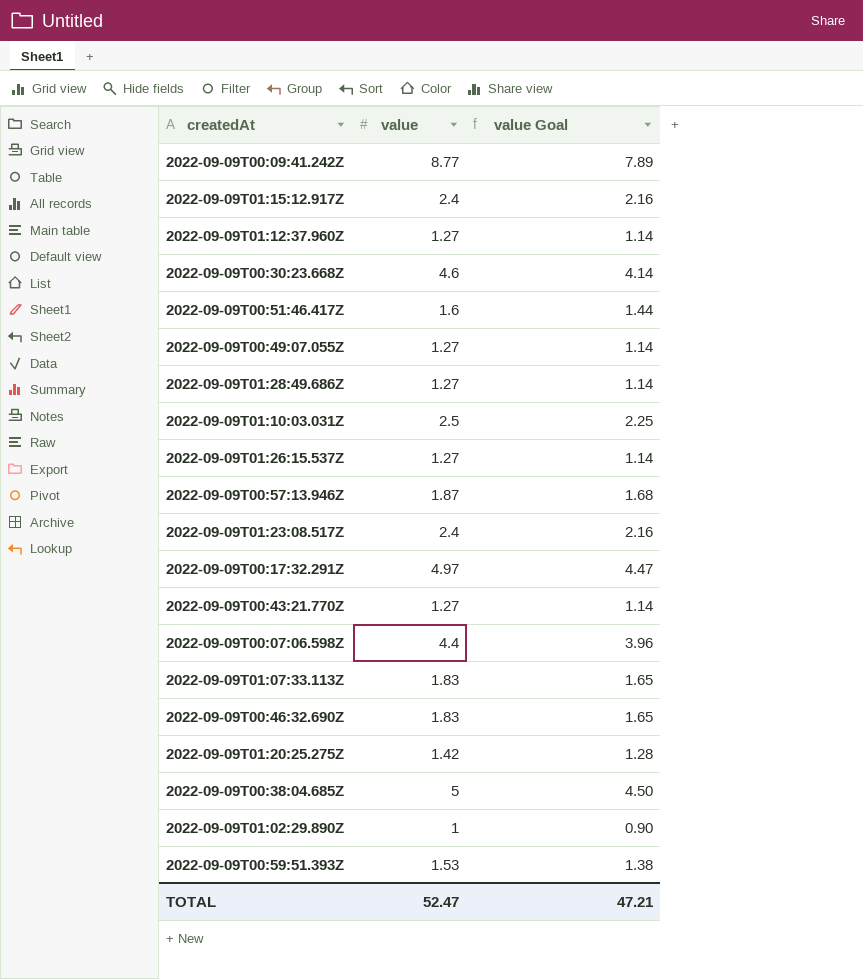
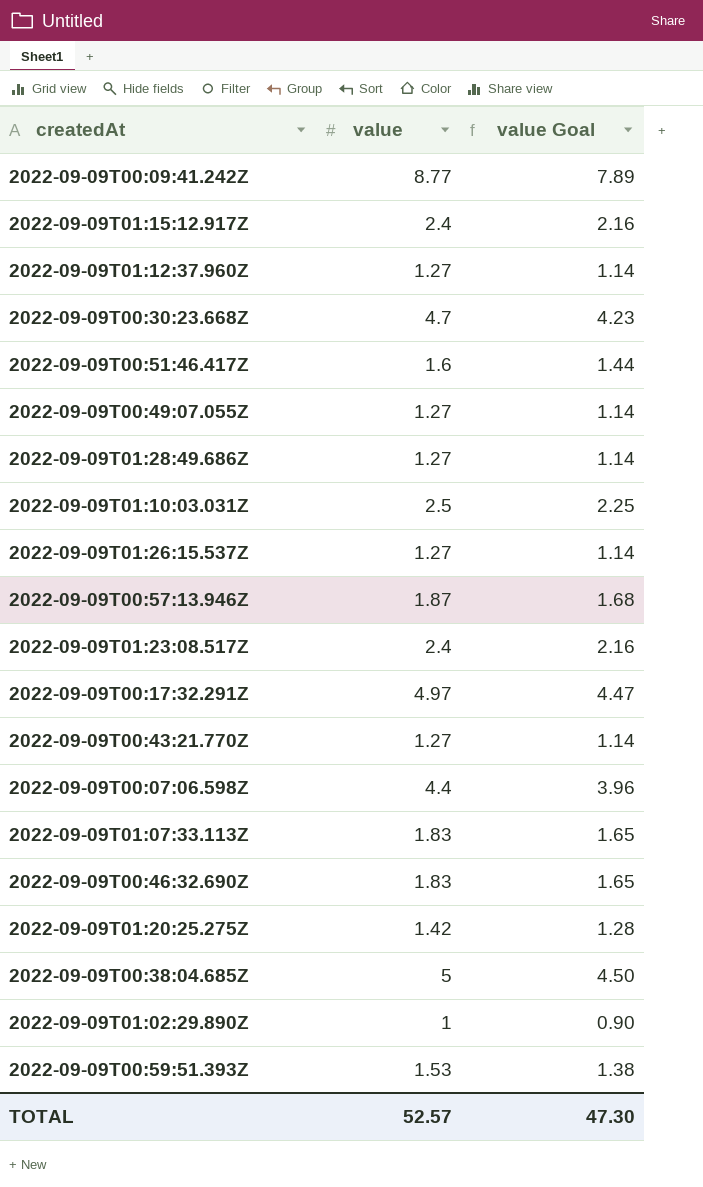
2022-09-09T00:30:23.668Z | value: 4.6 -> 4.7
2022-09-09T00:30:23.668Z | value Goal: 4.14 -> 4.23
TOTAL | value: 52.47 -> 52.57
TOTAL | value Goal: 47.21 -> 47.30

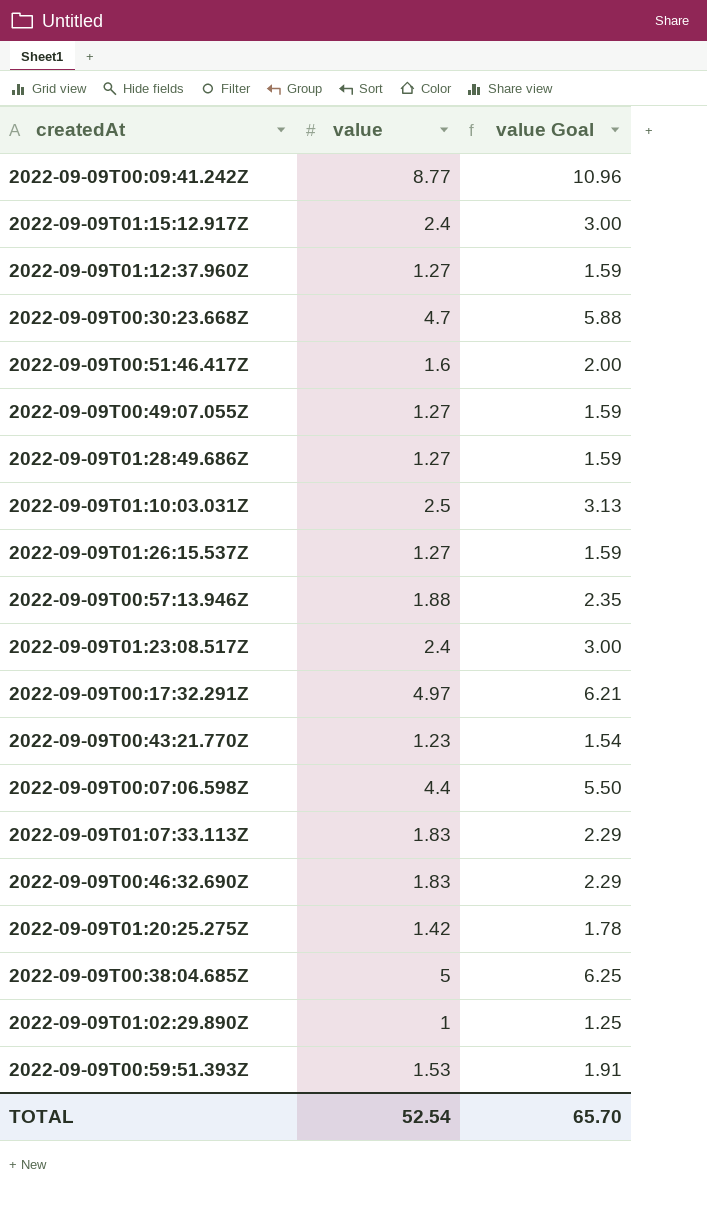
column value Goal | formula: [value] * 0.9 -> [value] * 1.25
2022-09-09T00:57:13.946Z | value: 1.87 -> 1.88
2022-09-09T00:43:21.770Z | value: 1.27 -> 1.23
TOTAL | value: 52.57 -> 52.54
TOTAL | value Goal: 47.30 -> 65.70

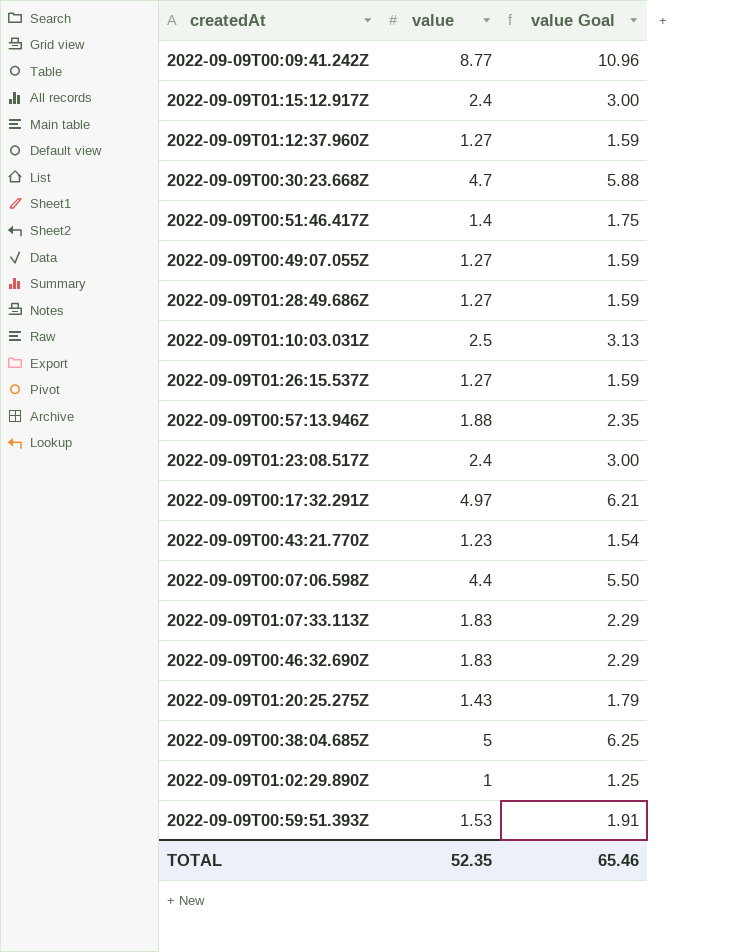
2022-09-09T00:51:46.417Z | value: 1.6 -> 1.4
2022-09-09T00:51:46.417Z | value Goal: 2.00 -> 1.75
2022-09-09T01:20:25.275Z | value: 1.42 -> 1.43
2022-09-09T01:20:25.275Z | value Goal: 1.78 -> 1.79
TOTAL | value: 52.54 -> 52.35
TOTAL | value Goal: 65.70 -> 65.46

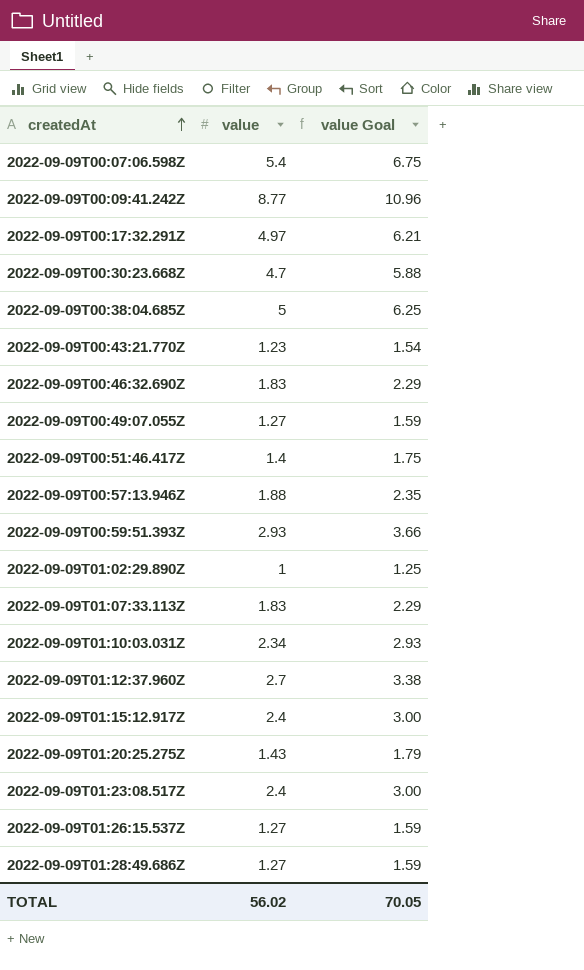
row order: none -> createdAt ascending
2022-09-09T00:07:06.598Z | value: 4.4 -> 5.4
2022-09-09T00:07:06.598Z | value Goal: 5.50 -> 6.75
2022-09-09T00:59:51.393Z | value: 1.53 -> 2.93
2022-09-09T00:59:51.393Z | value Goal: 1.91 -> 3.66
2022-09-09T01:10:03.031Z | value: 2.5 -> 2.34
2022-09-09T01:10:03.031Z | value Goal: 3.13 -> 2.93
2022-09-09T01:12:37.960Z | value: 1.27 -> 2.7
2022-09-09T01:12:37.960Z | value Goal: 1.59 -> 3.38
TOTAL | value: 52.35 -> 56.02
TOTAL | value Goal: 65.46 -> 70.05

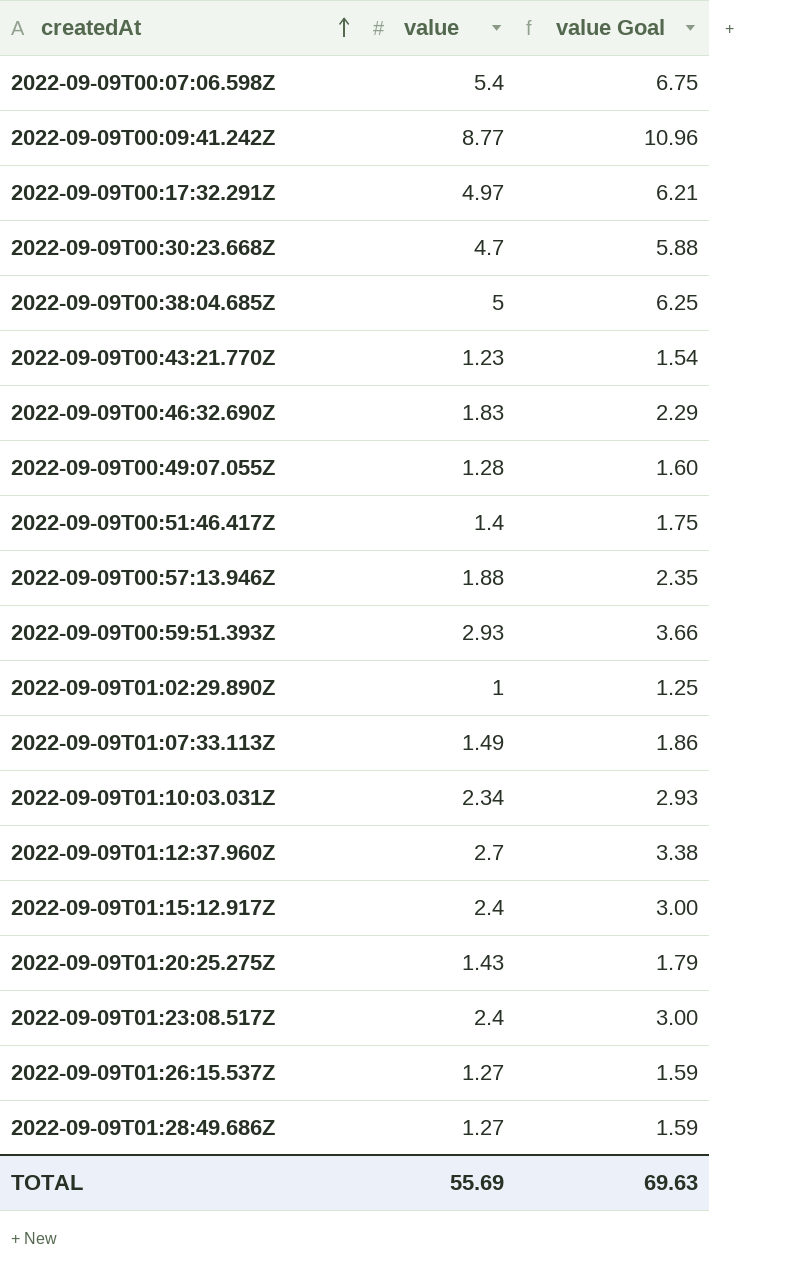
2022-09-09T00:49:07.055Z | value: 1.27 -> 1.28
2022-09-09T00:49:07.055Z | value Goal: 1.59 -> 1.60
2022-09-09T01:07:33.113Z | value: 1.83 -> 1.49
2022-09-09T01:07:33.113Z | value Goal: 2.29 -> 1.86
TOTAL | value: 56.02 -> 55.69
TOTAL | value Goal: 70.05 -> 69.63

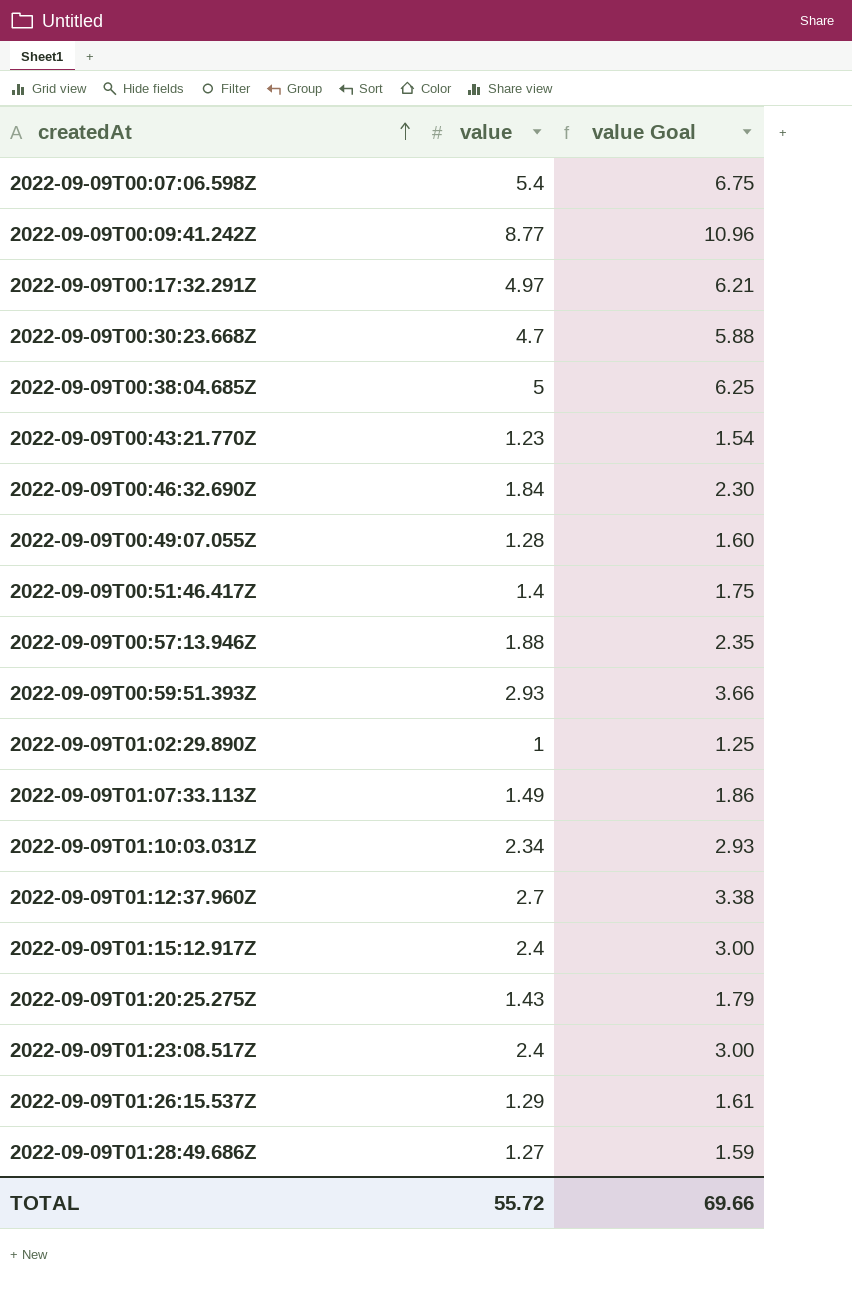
2022-09-09T00:46:32.690Z | value: 1.83 -> 1.84
2022-09-09T00:46:32.690Z | value Goal: 2.29 -> 2.30
2022-09-09T01:26:15.537Z | value: 1.27 -> 1.29
2022-09-09T01:26:15.537Z | value Goal: 1.59 -> 1.61
TOTAL | value: 55.69 -> 55.72
TOTAL | value Goal: 69.63 -> 69.66

